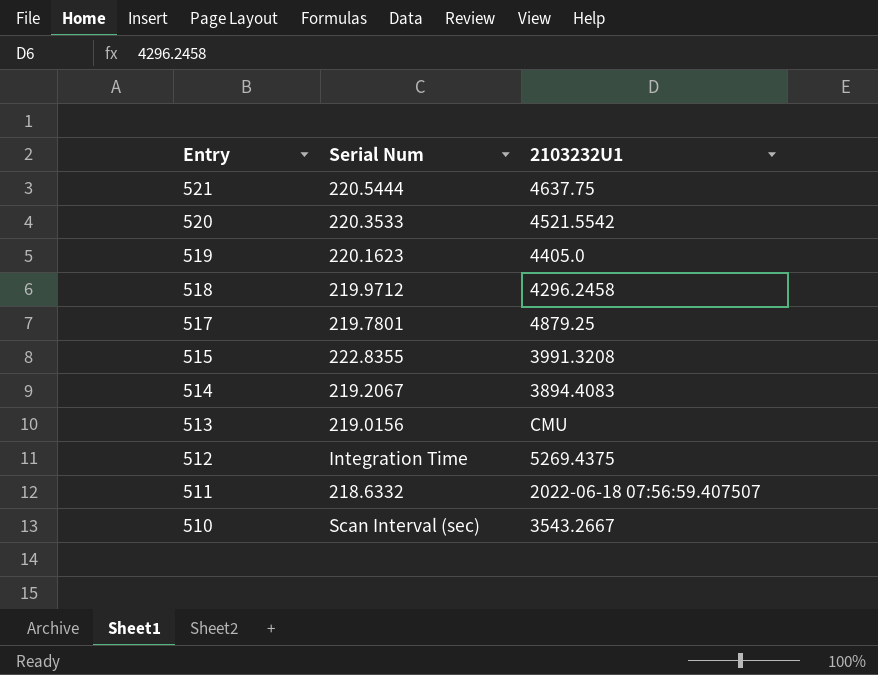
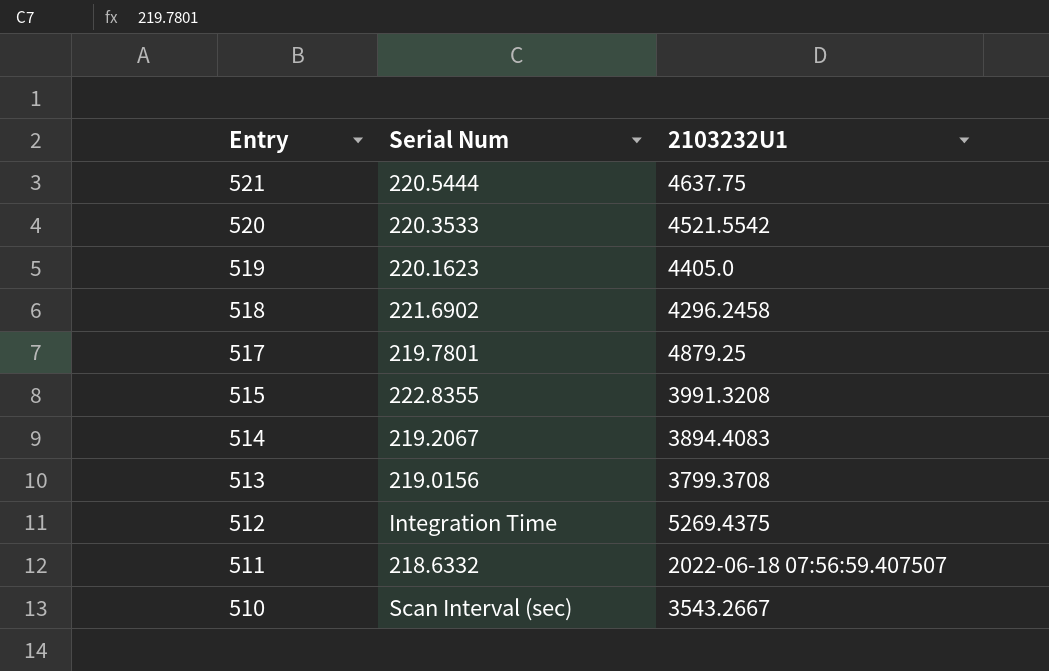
518 | Serial Num: 219.9712 -> 221.6902
513 | 2103232U1: CMU -> 3799.3708

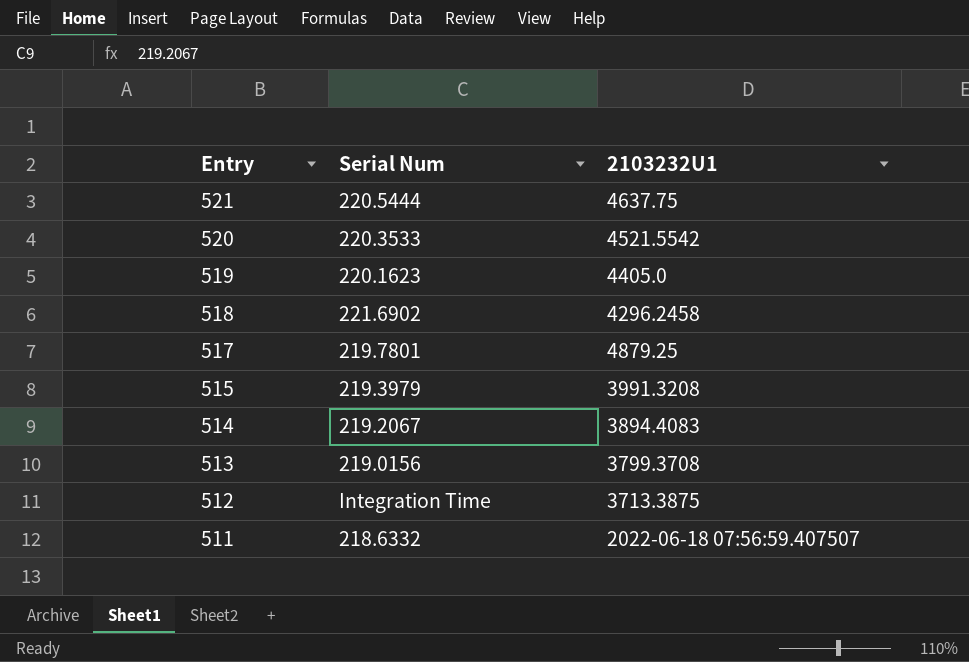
row 510: Scan Interval (sec) | 3543.2667 -> none
515 | Serial Num: 222.8355 -> 219.3979
512 | 2103232U1: 5269.4375 -> 3713.3875

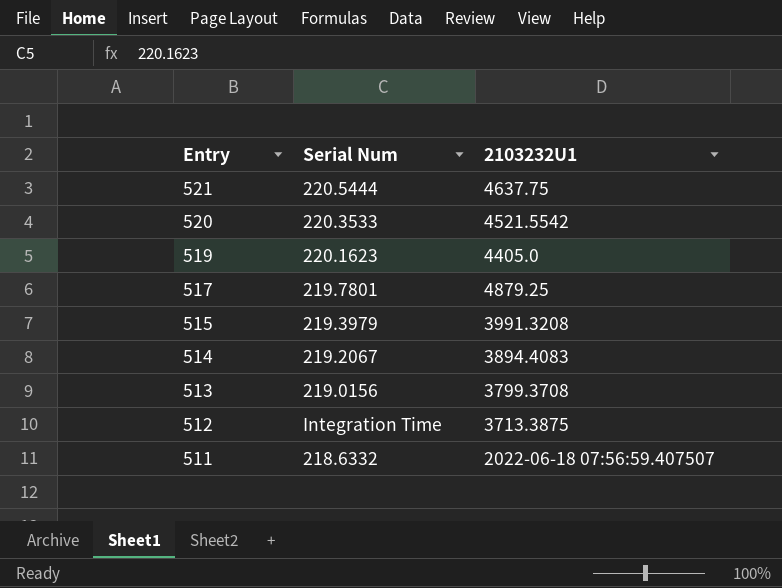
row 518: 221.6902 | 4296.2458 -> none

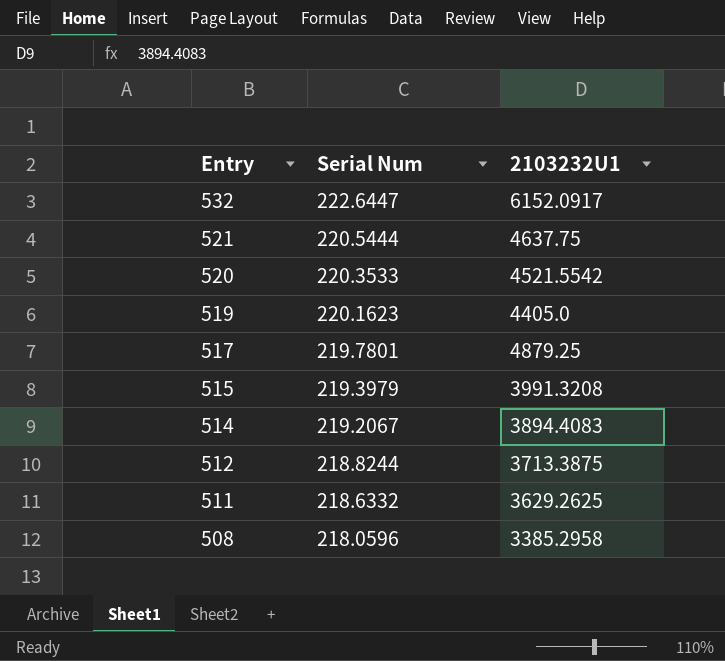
row 513: 219.0156 | 3799.3708 -> none
row 532: none -> 222.6447 | 6152.0917
512 | Serial Num: Integration Time -> 218.8244
511 | 2103232U1: 2022-06-18 07:56:59.407507 -> 3629.2625
row 508: none -> 218.0596 | 3385.2958

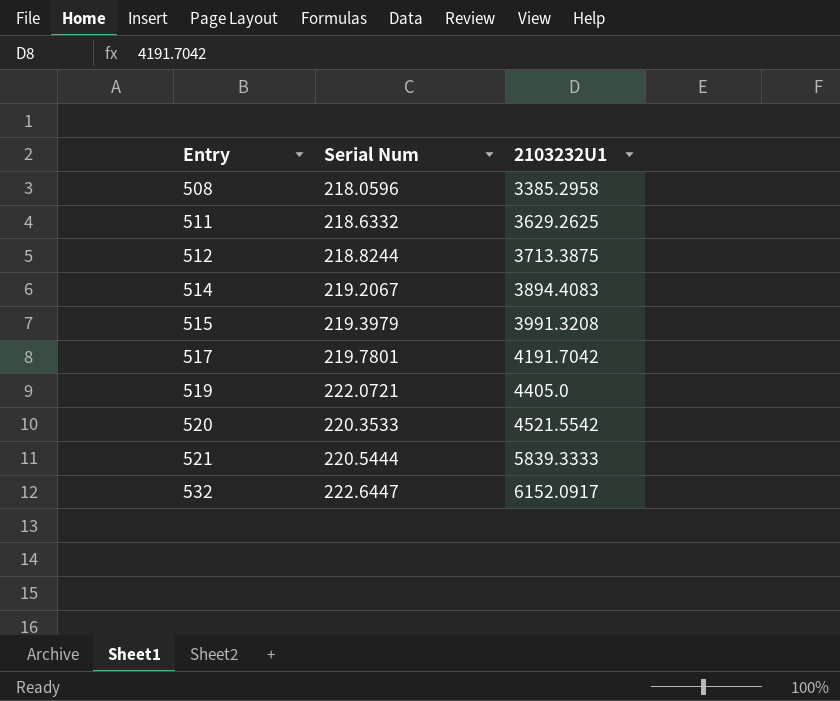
row order: Entry descending -> Entry ascending
517 | 2103232U1: 4879.25 -> 4191.7042
519 | Serial Num: 220.1623 -> 222.0721
521 | 2103232U1: 4637.75 -> 5839.3333

